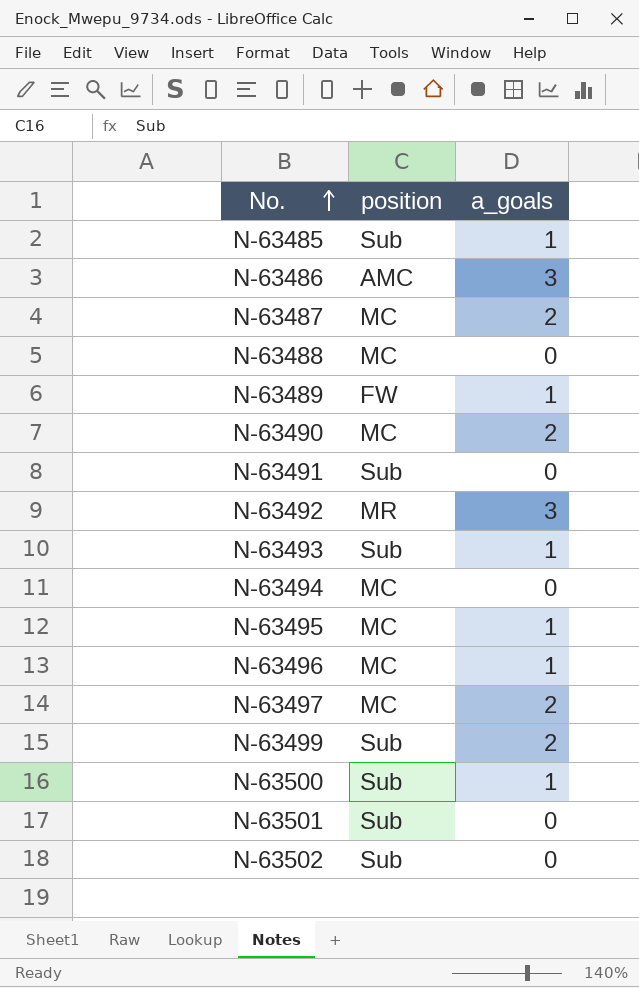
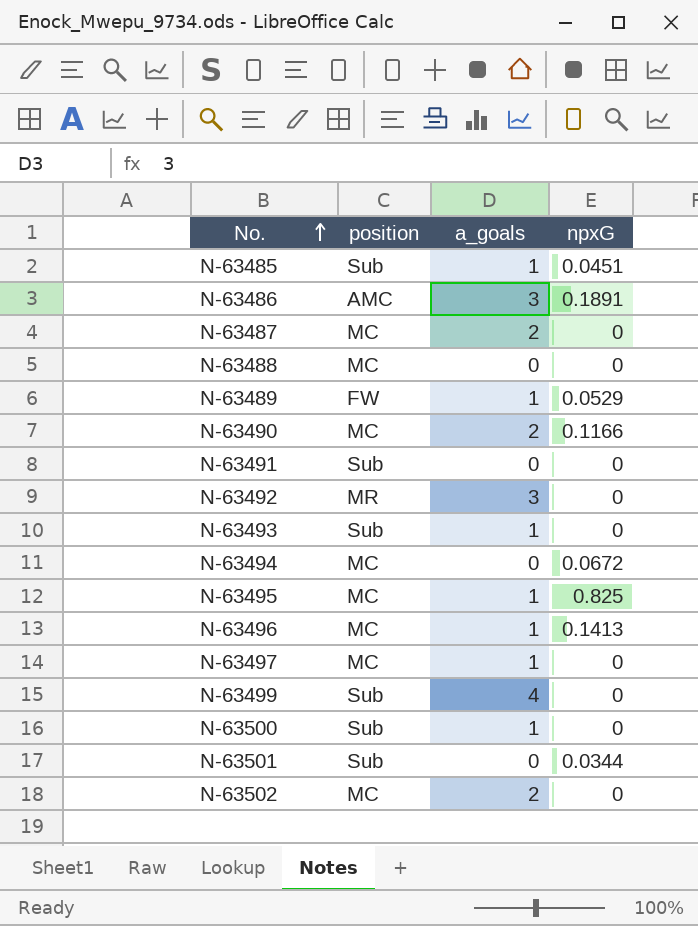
column npxG | position: none -> 4
N-63497 | a_goals: 2 -> 1
N-63499 | a_goals: 2 -> 4
N-63502 | position: Sub -> MC
N-63502 | a_goals: 0 -> 2

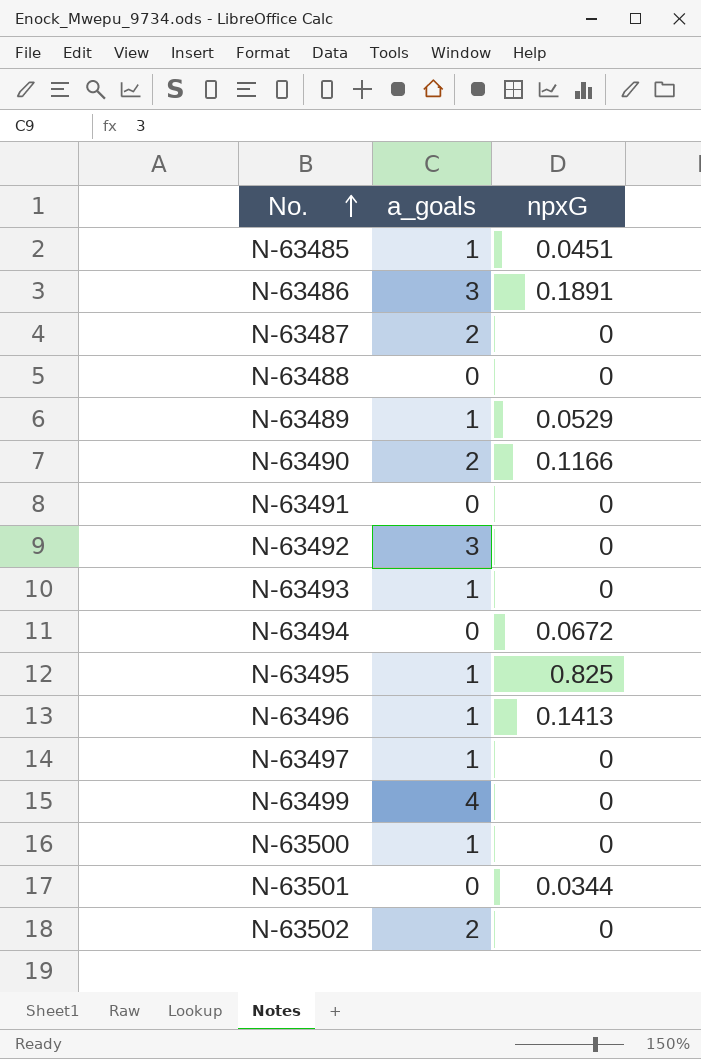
column position | position: 2 -> none

